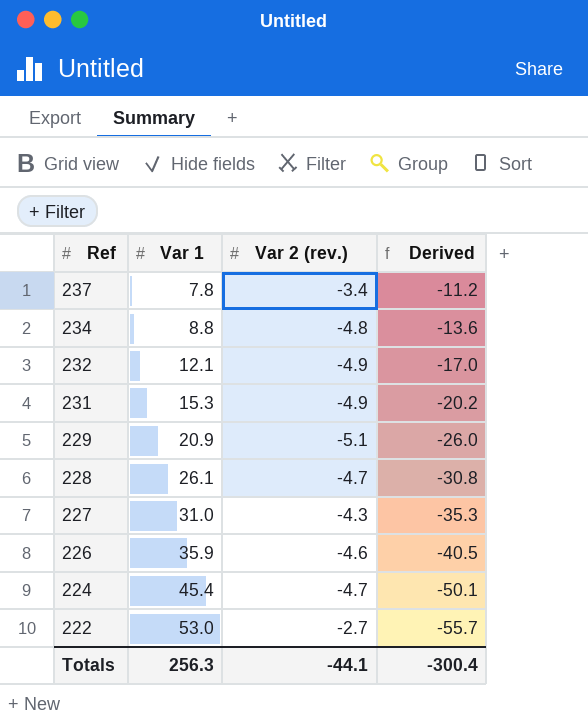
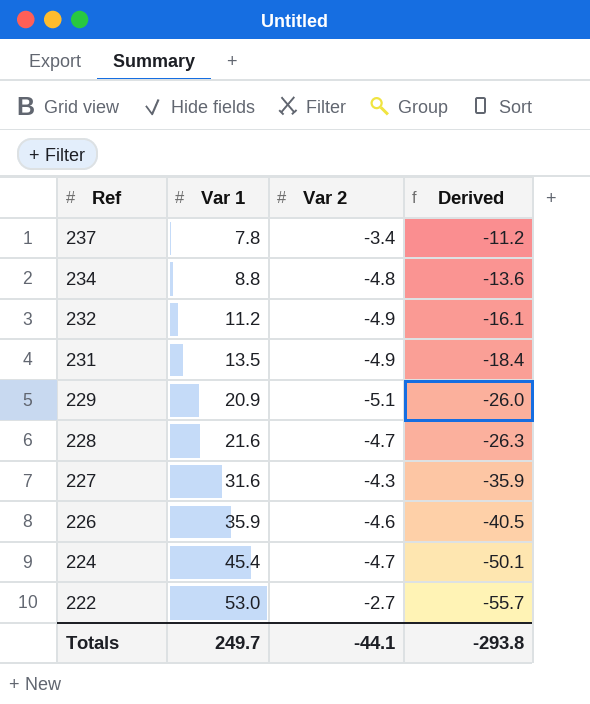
column name: Var 2 (rev.) -> Var 2
232 | Var 1: 12.1 -> 11.2
232 | Derived: -17.0 -> -16.1
231 | Var 1: 15.3 -> 13.5
231 | Derived: -20.2 -> -18.4
228 | Var 1: 26.1 -> 21.6
228 | Derived: -30.8 -> -26.3
227 | Var 1: 31.0 -> 31.6
227 | Derived: -35.3 -> -35.9
Totals | Var 1: 256.3 -> 249.7
Totals | Derived: -300.4 -> -293.8

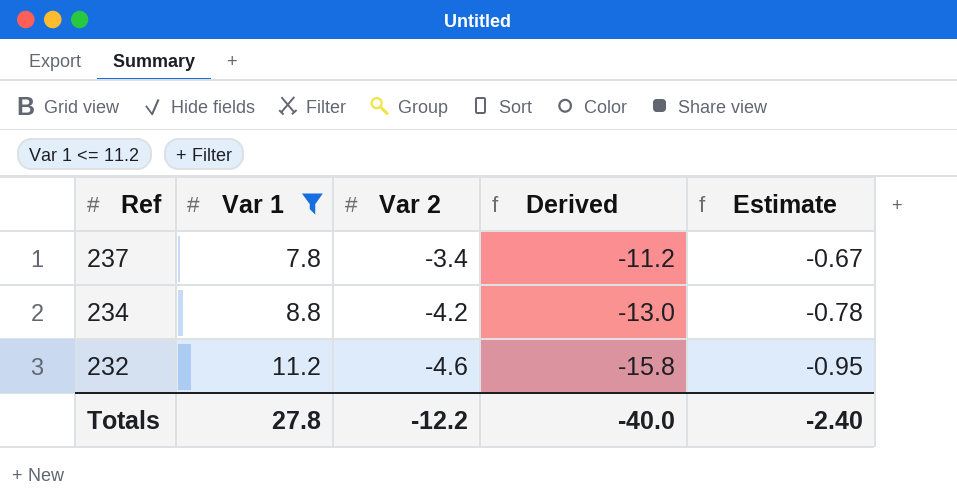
filter: none -> Var 1 <= 11.2
column Estimate | formula: none -> [Derived] * 0.06
234 | Var 2: -4.8 -> -4.2
234 | Derived: -13.6 -> -13.0
232 | Var 2: -4.9 -> -4.6
232 | Derived: -16.1 -> -15.8
Totals | Var 1: 249.7 -> 27.8
Totals | Var 2: -44.1 -> -12.2
Totals | Derived: -293.8 -> -40.0

